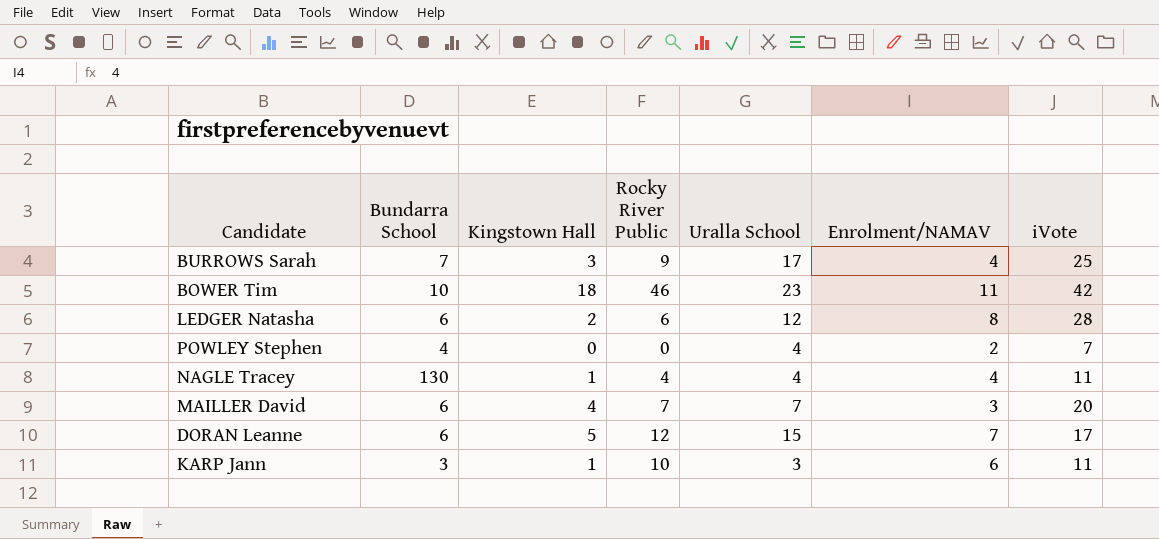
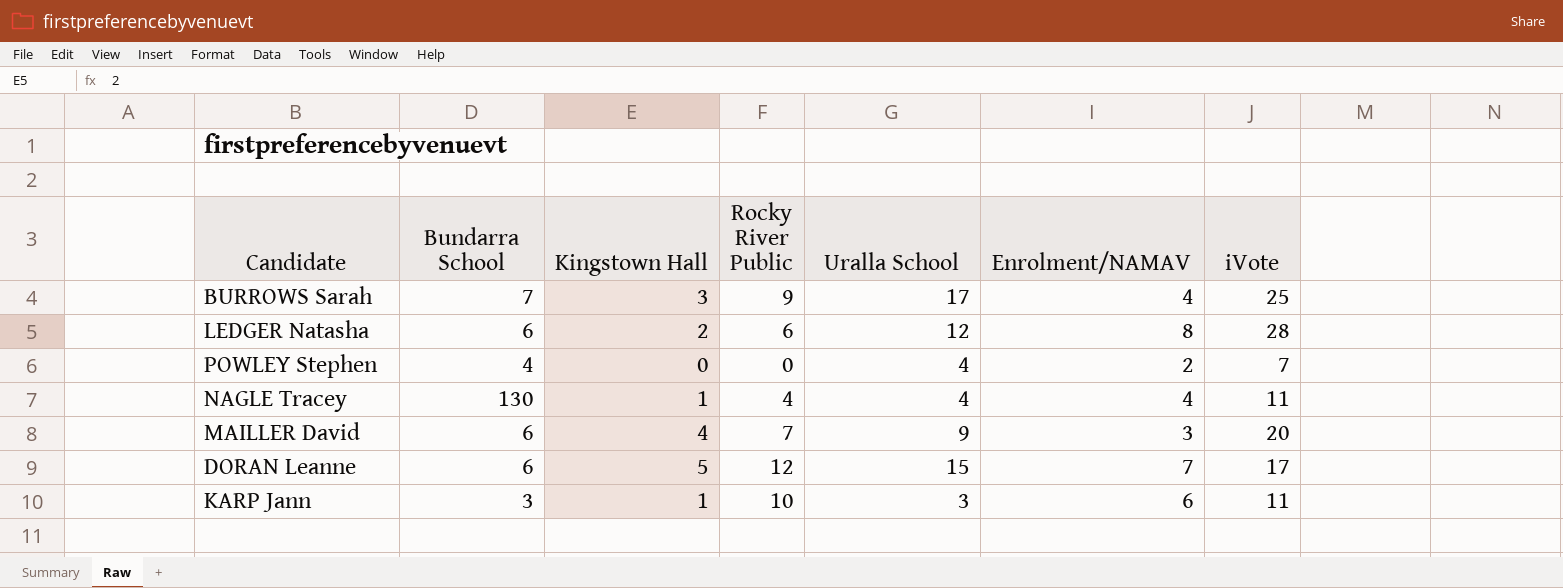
row BOWER Tim: 10 | 18 | 46 | 23 | 11 | 42 -> none
MAILLER David | Uralla School: 7 -> 9

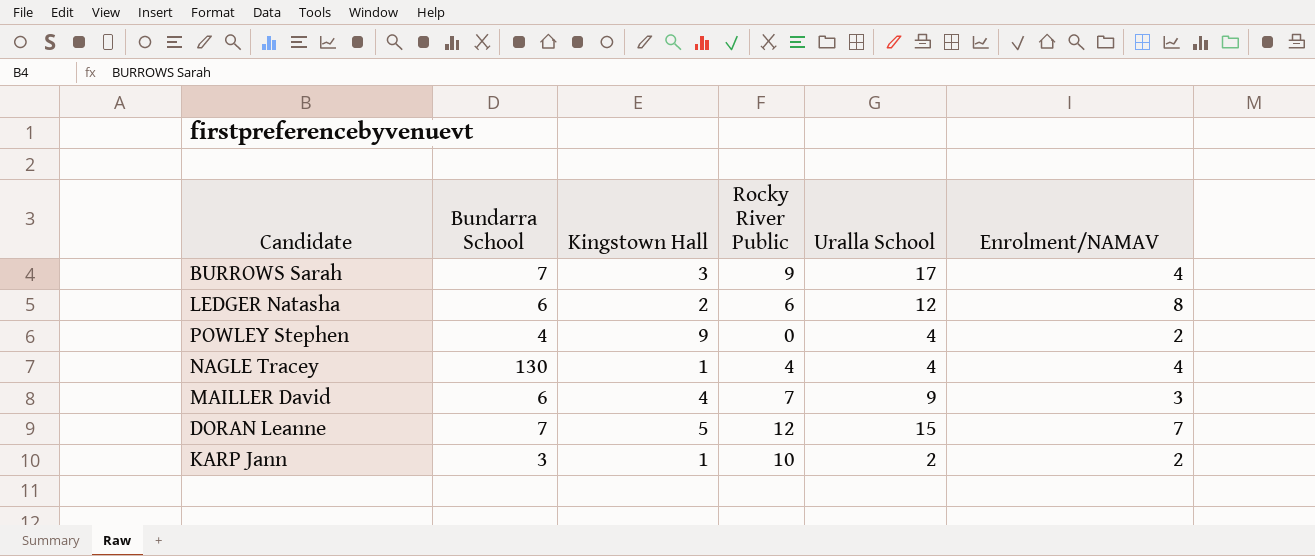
column iVote | position: 7 -> none
POWLEY Stephen | Kingstown Hall: 0 -> 9
DORAN Leanne | Bundarra School: 6 -> 7
KARP Jann | Uralla School: 3 -> 2
KARP Jann | Enrolment/NAMAV: 6 -> 2

